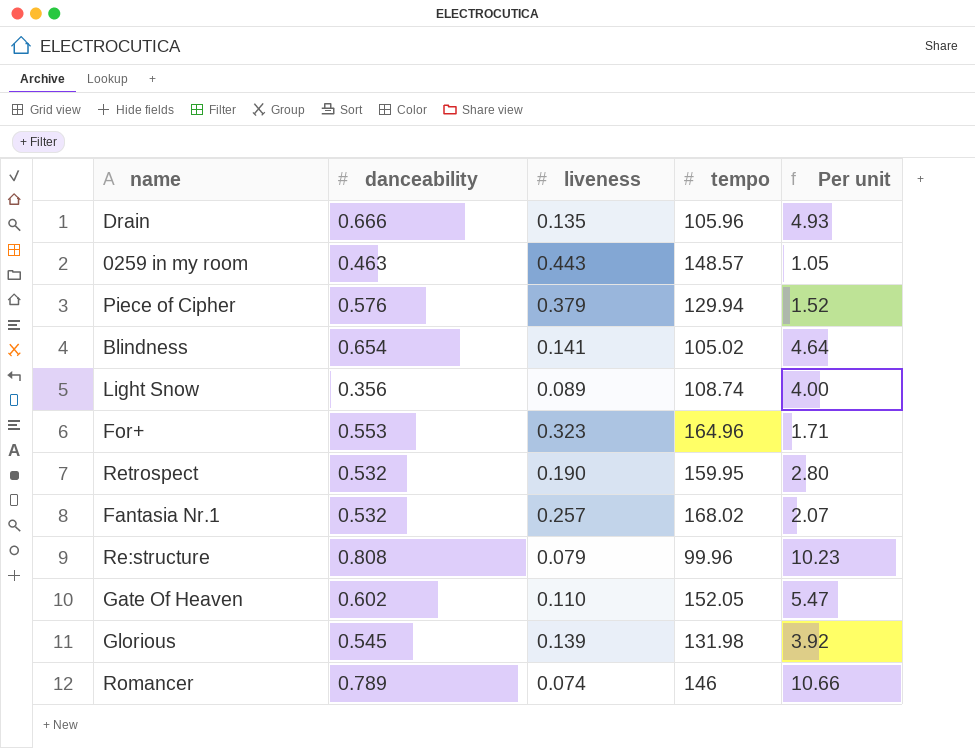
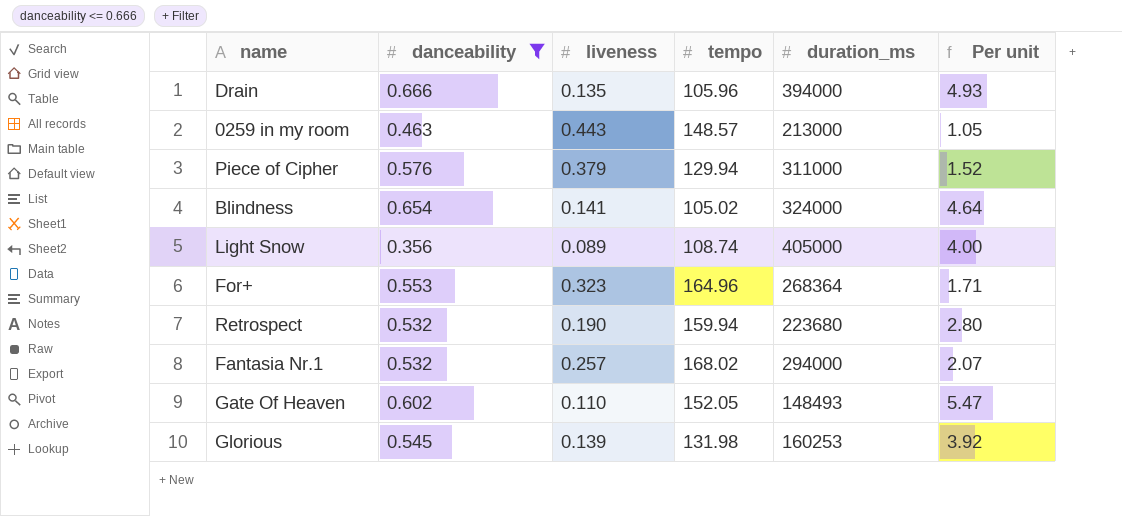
filter: none -> danceability <= 0.666
column duration_ms | position: none -> 5
Retrospect | tempo: 159.95 -> 159.94

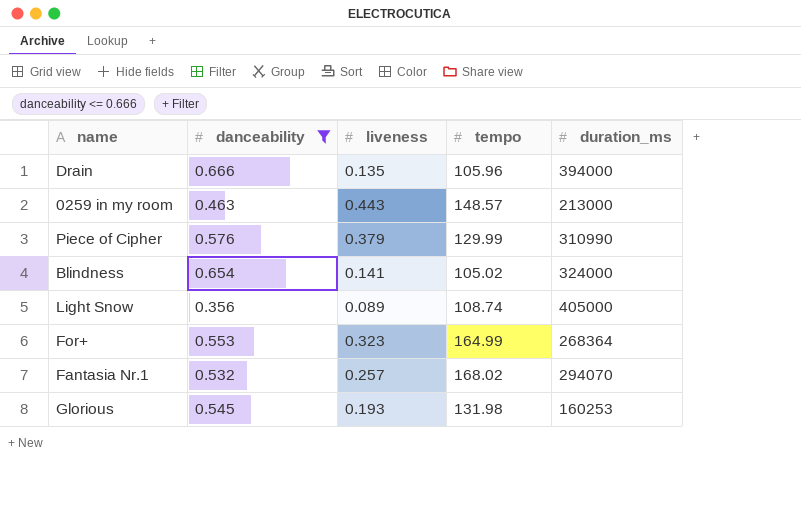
column Per unit | formula: [danceability] / [liveness] -> none
row Retrospect: 0.532 | 0.190 | 159.94 | 223680 | 2.80 -> none
row Gate Of Heaven: 0.602 | 0.110 | 152.05 | 148493 | 5.47 -> none
Piece of Cipher | tempo: 129.94 -> 129.99
Piece of Cipher | duration_ms: 311000 -> 310990
For+ | tempo: 164.96 -> 164.99
Fantasia Nr.1 | duration_ms: 294000 -> 294070
Glorious | liveness: 0.139 -> 0.193

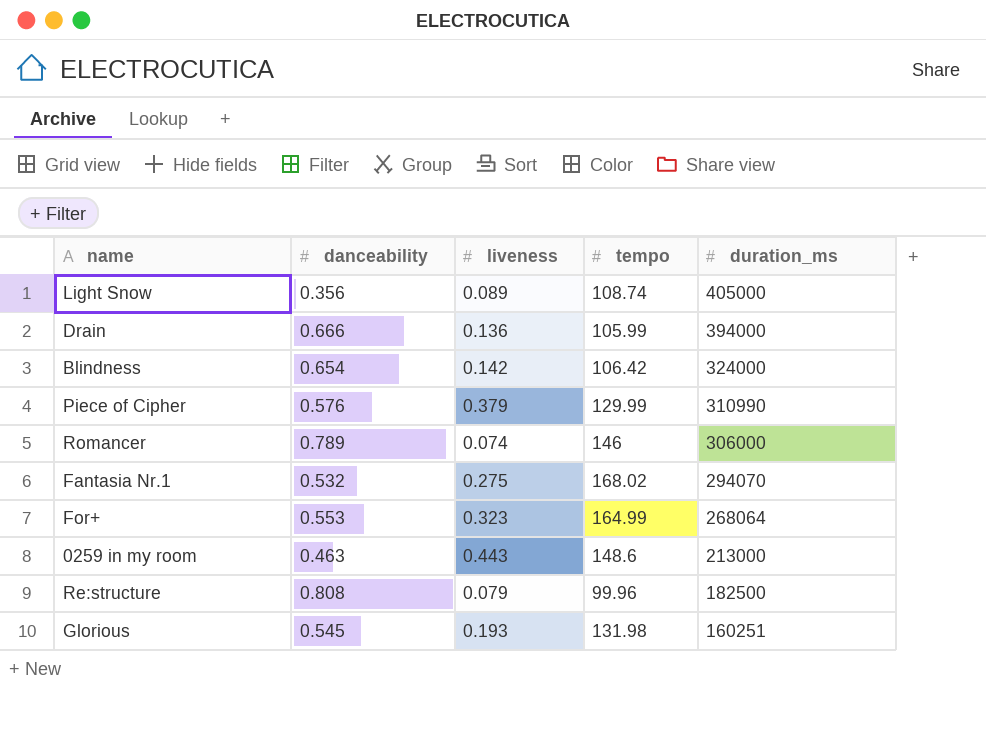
filter: danceability <= 0.666 -> none
row order: none -> duration_ms descending
Drain | liveness: 0.135 -> 0.136
Drain | tempo: 105.96 -> 105.99
Blindness | liveness: 0.141 -> 0.142
Blindness | tempo: 105.02 -> 106.42
Fantasia Nr.1 | liveness: 0.257 -> 0.275
For+ | duration_ms: 268364 -> 268064
0259 in my room | tempo: 148.57 -> 148.6
Glorious | duration_ms: 160253 -> 160251

